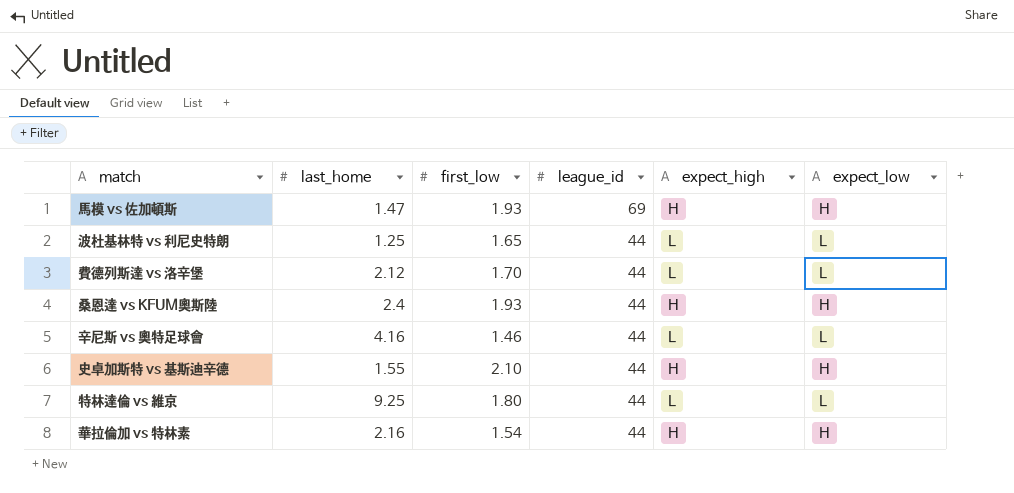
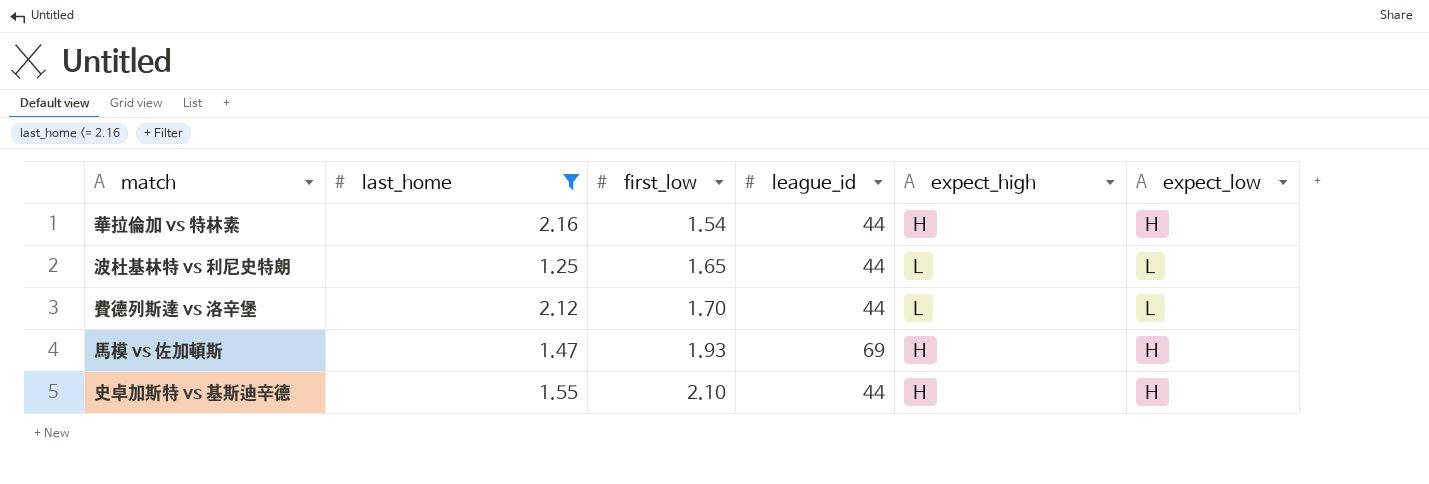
filter: none -> last_home <= 2.16
row order: league_id descending -> first_low ascending

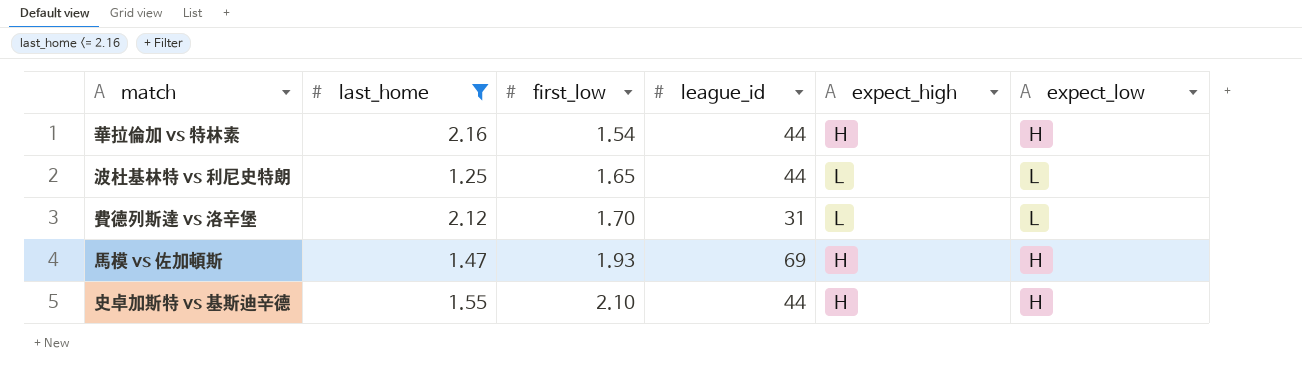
費德列斯達 vs 洛辛堡 | league_id: 44 -> 31

